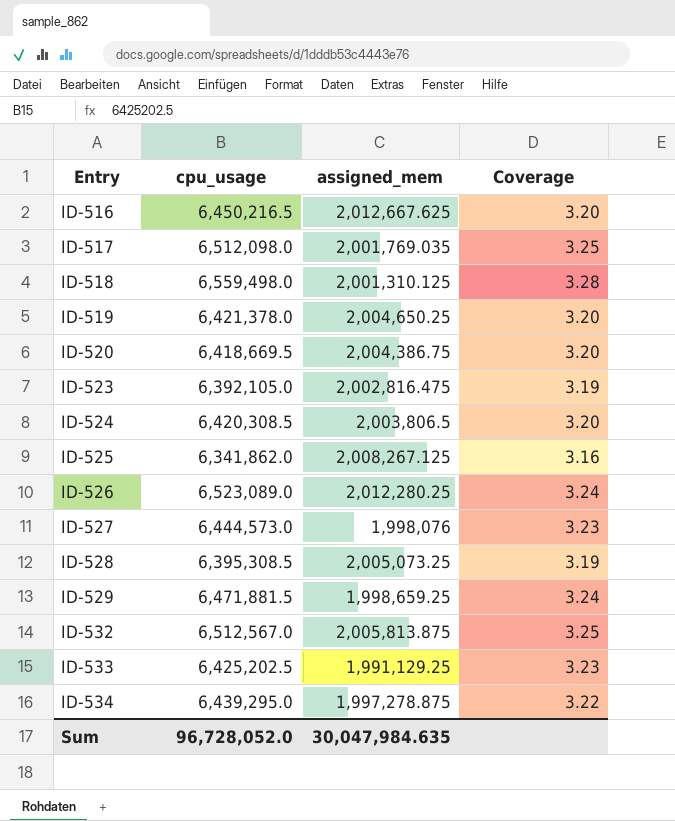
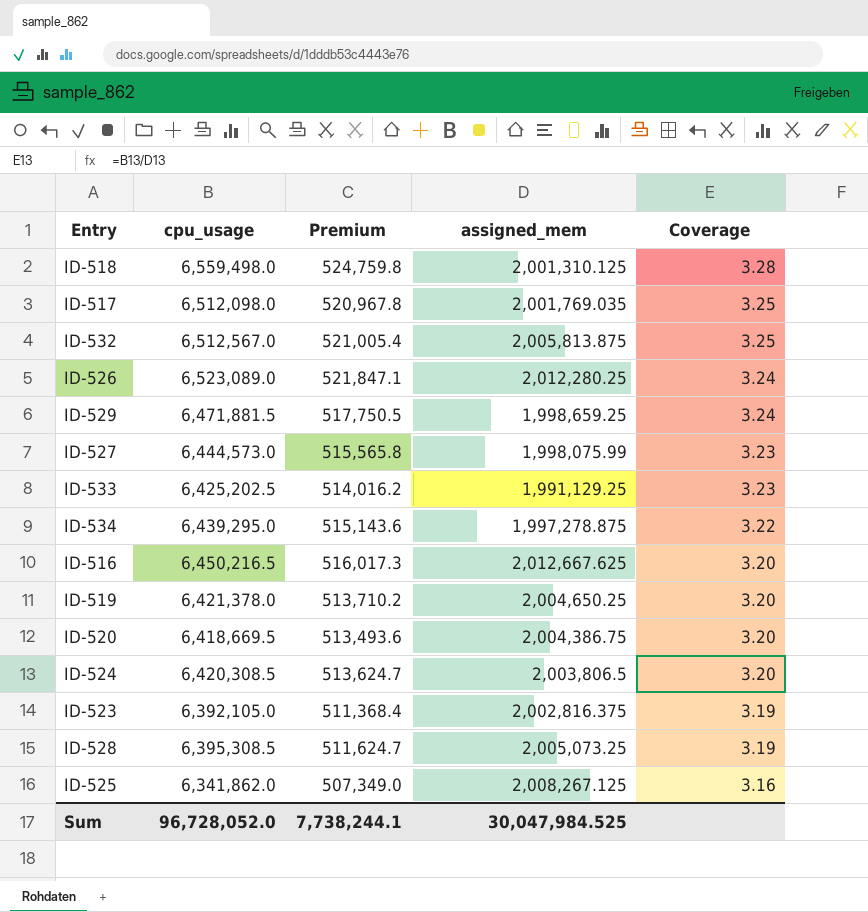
row order: Entry ascending -> Coverage descending
column Premium | formula: none -> [cpu_usage] * 0.08
ID-527 | assigned_mem: 1,998,076 -> 1,998,075.99
ID-523 | assigned_mem: 2,002,816.475 -> 2,002,816.375
Sum | assigned_mem: 30,047,984.635 -> 30,047,984.525

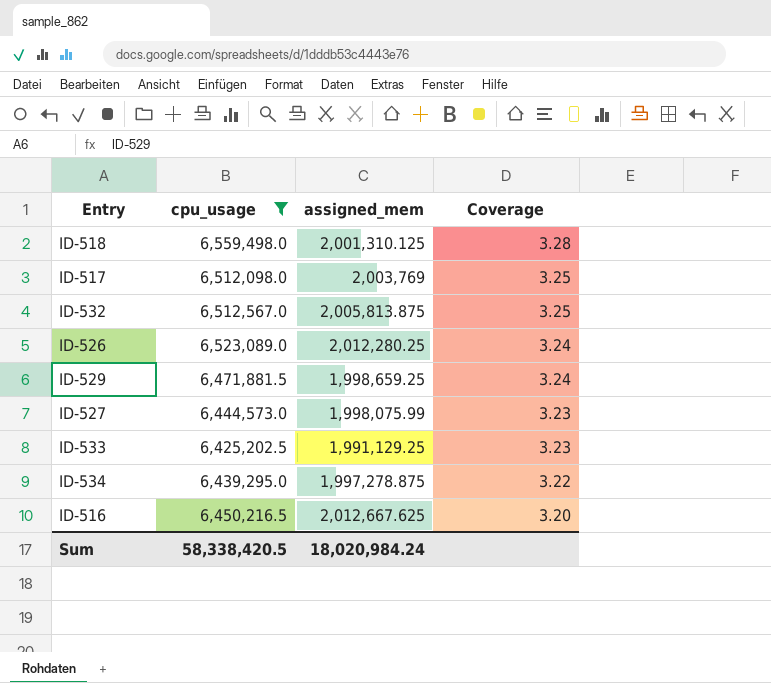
filter: none -> cpu_usage >= 6,425,202.5
column Premium | formula: [cpu_usage] * 0.08 -> none
ID-517 | assigned_mem: 2,001,769.035 -> 2,003,769
Sum | cpu_usage: 96,728,052.0 -> 58,338,420.5
Sum | assigned_mem: 30,047,984.525 -> 18,020,984.24

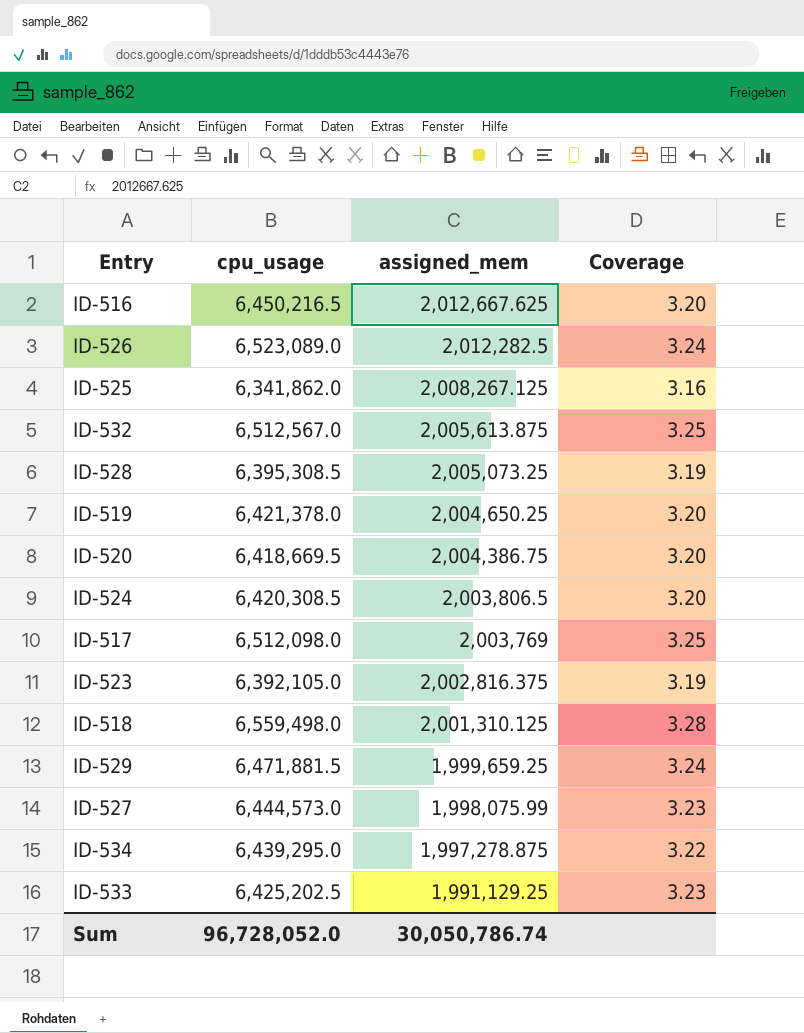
filter: cpu_usage >= 6,425,202.5 -> none
row order: Coverage descending -> assigned_mem descending
ID-526 | assigned_mem: 2,012,280.25 -> 2,012,282.5
ID-532 | assigned_mem: 2,005,813.875 -> 2,005,613.875
ID-529 | assigned_mem: 1,998,659.25 -> 1,999,659.25
Sum | cpu_usage: 58,338,420.5 -> 96,728,052.0
Sum | assigned_mem: 18,020,984.24 -> 30,050,786.74

